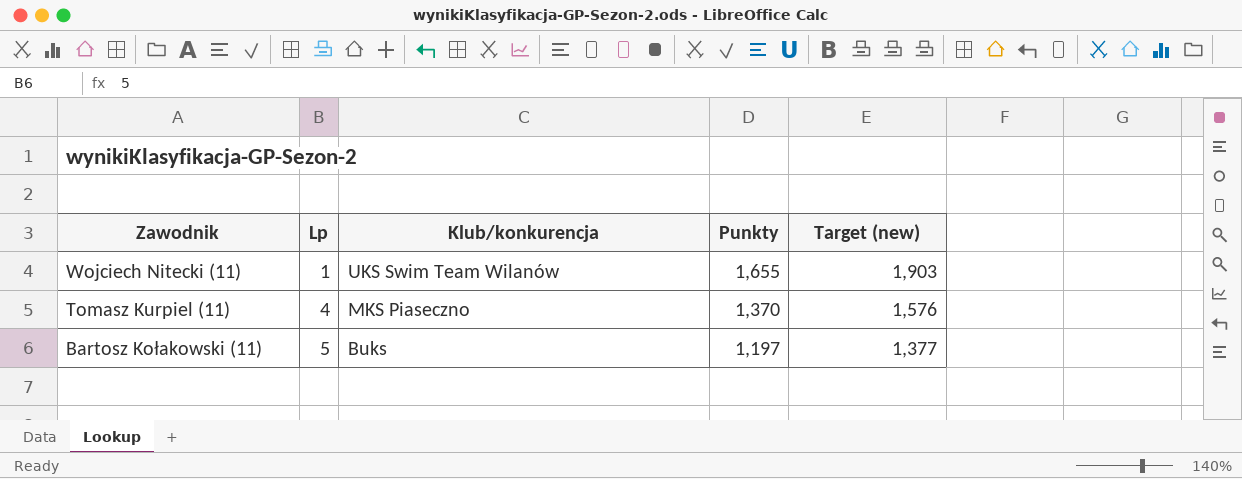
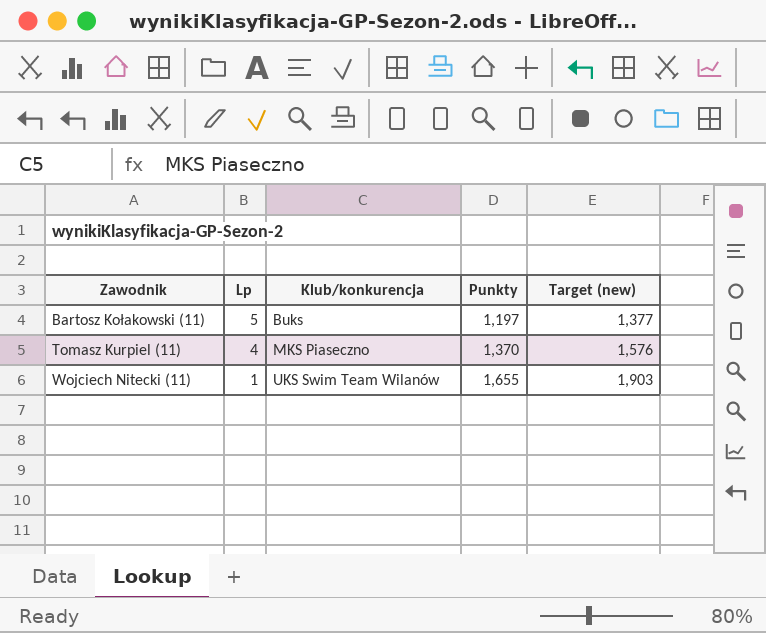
row order: Zawodnik descending -> Zawodnik ascending

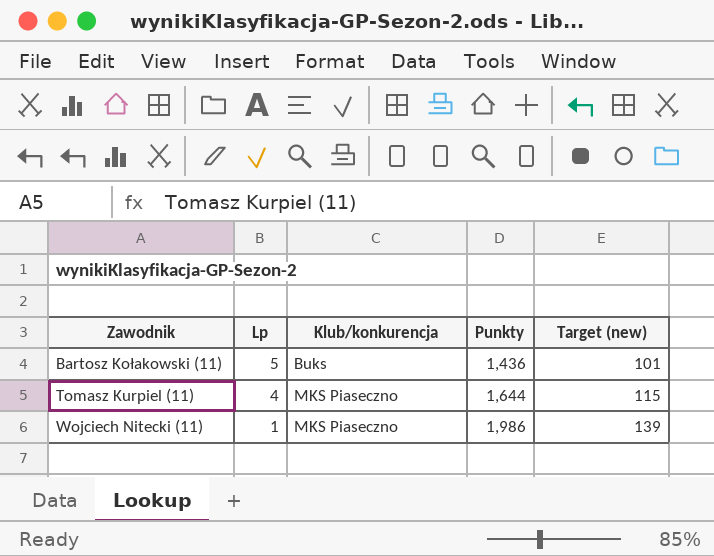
column Target (new) | formula: [Punkty] * 1.15 -> [Punkty] * 0.07
Bartosz Kołakowski (11) | Punkty: 1,197 -> 1,436
Tomasz Kurpiel (11) | Punkty: 1,370 -> 1,644
Wojciech Nitecki (11) | Klub/konkurencja: UKS Swim Team Wilanów -> MKS Piaseczno
Wojciech Nitecki (11) | Punkty: 1,655 -> 1,986

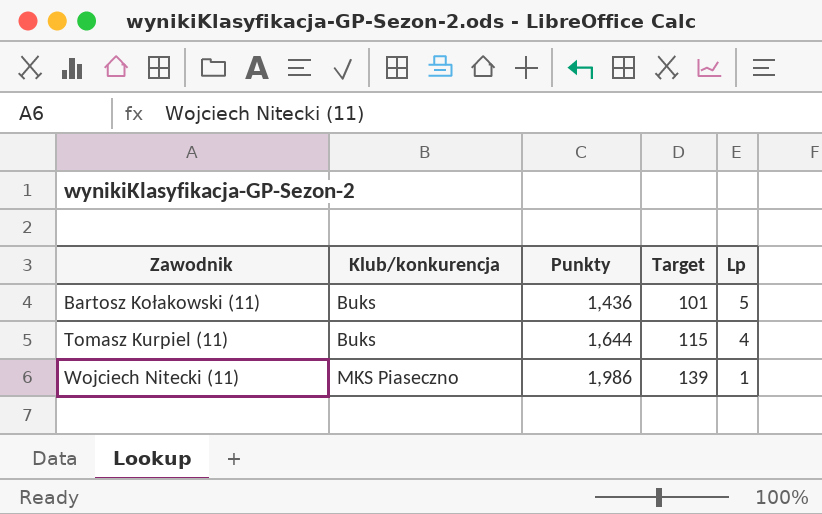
column name: Target (new) -> Target
column Lp | position: 2 -> 5
Tomasz Kurpiel (11) | Klub/konkurencja: MKS Piaseczno -> Buks

